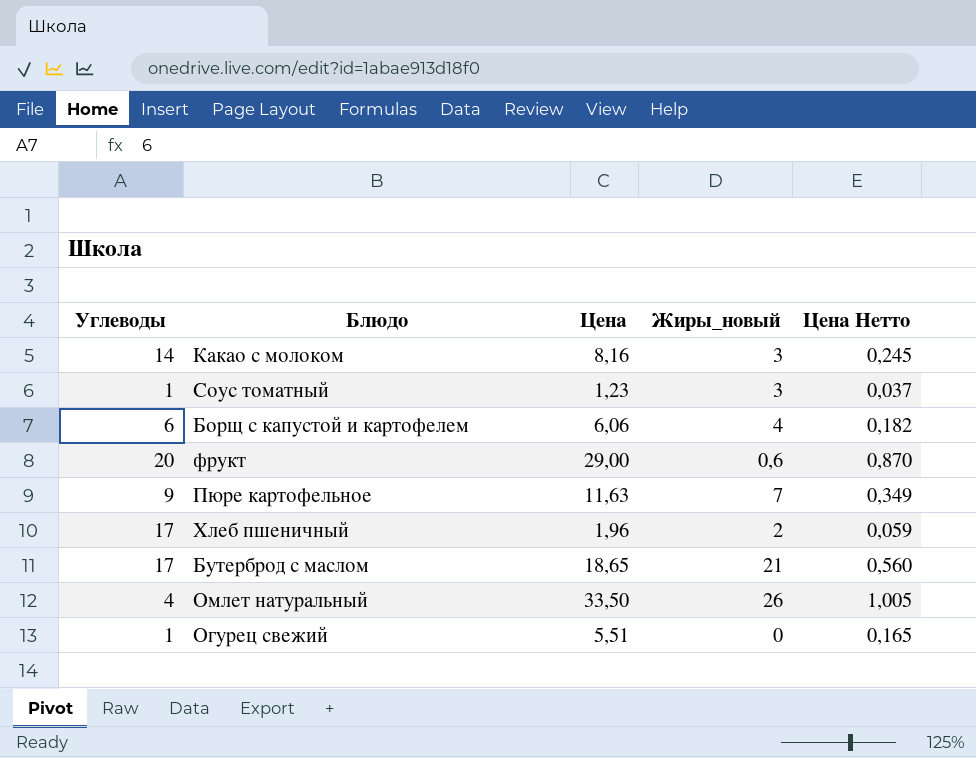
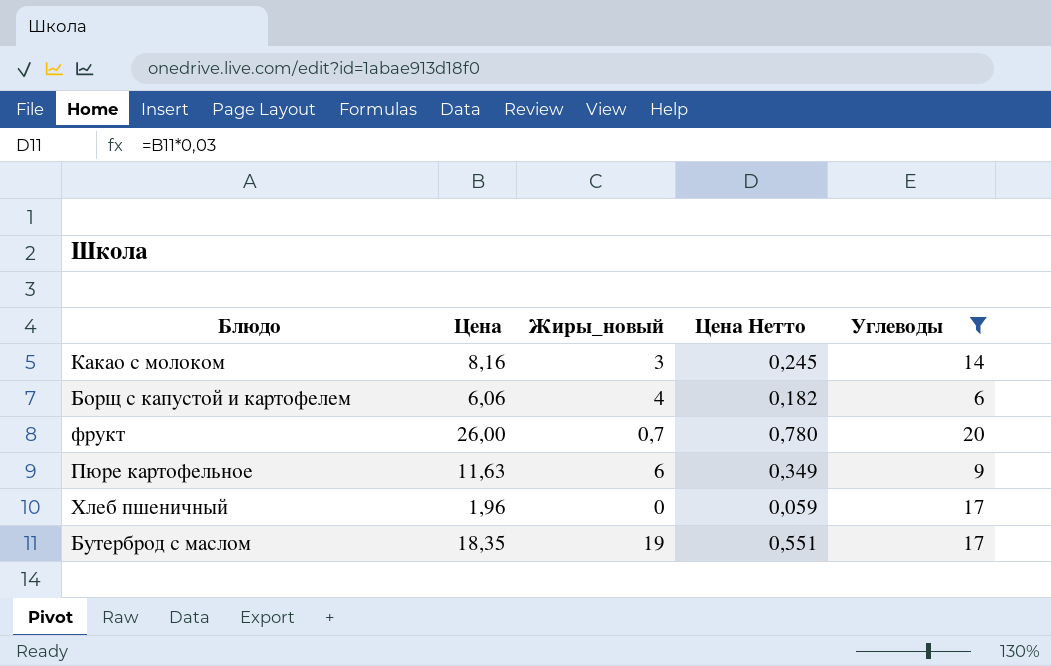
filter: none -> Углеводы >= 6
column Углеводы | position: 1 -> 5
фрукт | Цена: 29,00 -> 26,00
фрукт | Жиры_новый: 0,6 -> 0,7
фрукт | Цена Нетто: 0,870 -> 0,780
Пюре картофельное | Жиры_новый: 7 -> 6
Хлеб пшеничный | Жиры_новый: 2 -> 0
Бутерброд с маслом | Цена: 18,65 -> 18,35
Бутерброд с маслом | Жиры_новый: 21 -> 19
Бутерброд с маслом | Цена Нетто: 0,560 -> 0,551

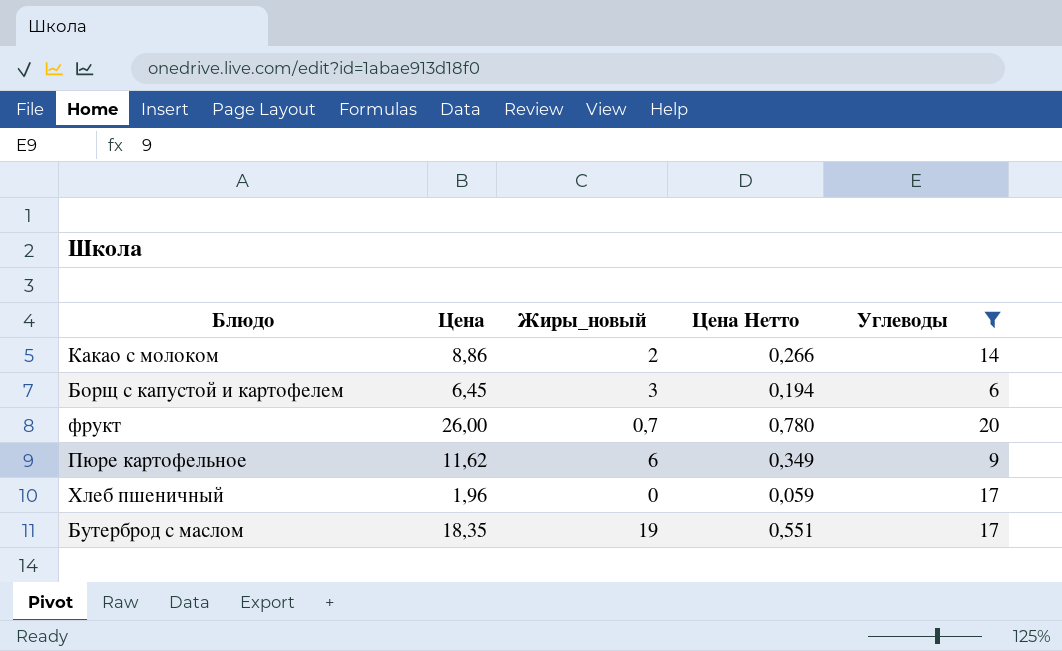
Какао с молоком | Цена: 8,16 -> 8,86
Какао с молоком | Жиры_новый: 3 -> 2
Какао с молоком | Цена Нетто: 0,245 -> 0,266
Борщ с капустой и картофелем | Цена: 6,06 -> 6,45
Борщ с капустой и картофелем | Жиры_новый: 4 -> 3
Борщ с капустой и картофелем | Цена Нетто: 0,182 -> 0,194
Пюре картофельное | Цена: 11,63 -> 11,62

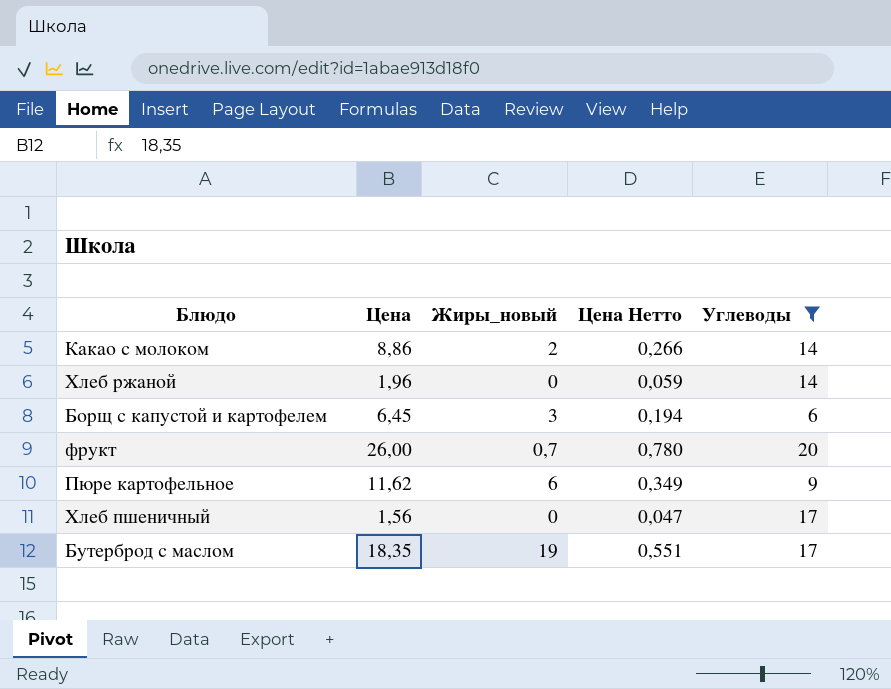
row Хлеб ржаной: none -> 1,96 | 0 | 0,059 | 14
Хлеб пшеничный | Цена: 1,96 -> 1,56
Хлеб пшеничный | Цена Нетто: 0,059 -> 0,047

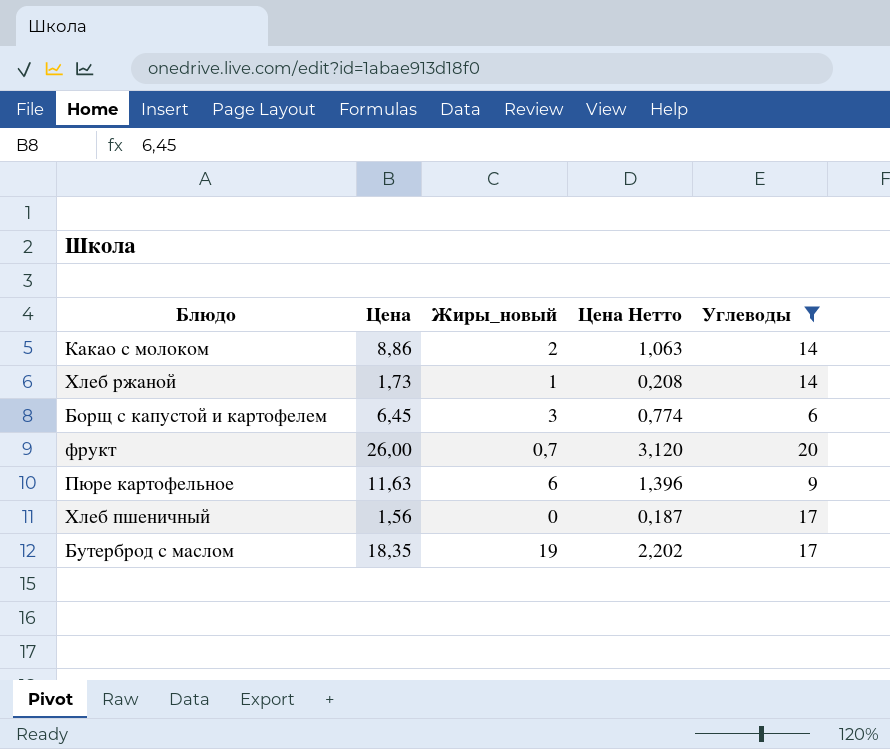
column Цена Нетто | formula: [Цена] * 0,03 -> [Цена] * 0,12
Хлеб ржаной | Цена: 1,96 -> 1,73
Хлеб ржаной | Жиры_новый: 0 -> 1
Пюре картофельное | Цена: 11,62 -> 11,63

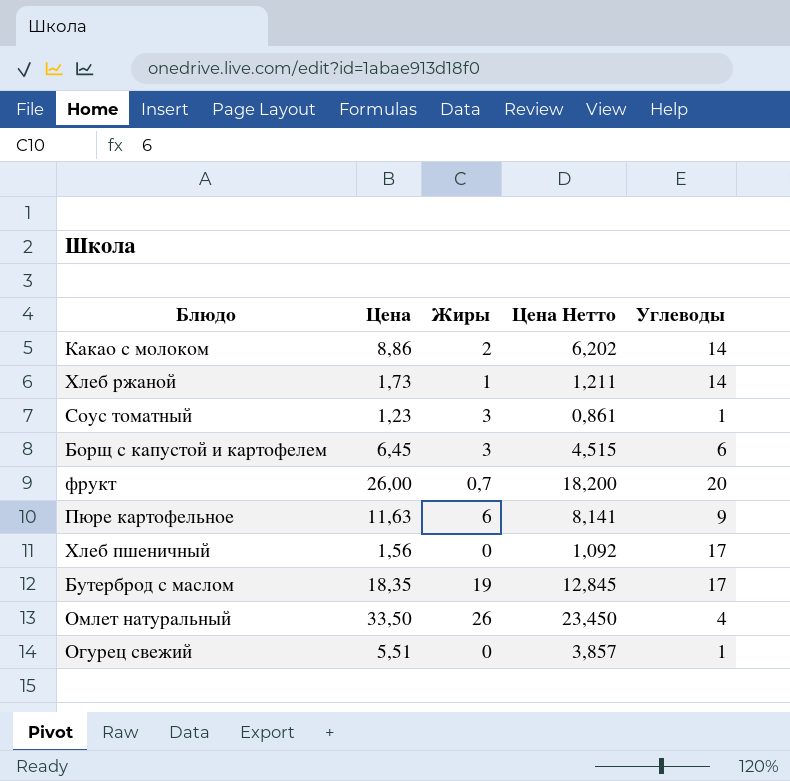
filter: Углеводы >= 6 -> none
column name: Жиры_новый -> Жиры
column Цена Нетто | formula: [Цена] * 0,12 -> [Цена] * 0,7

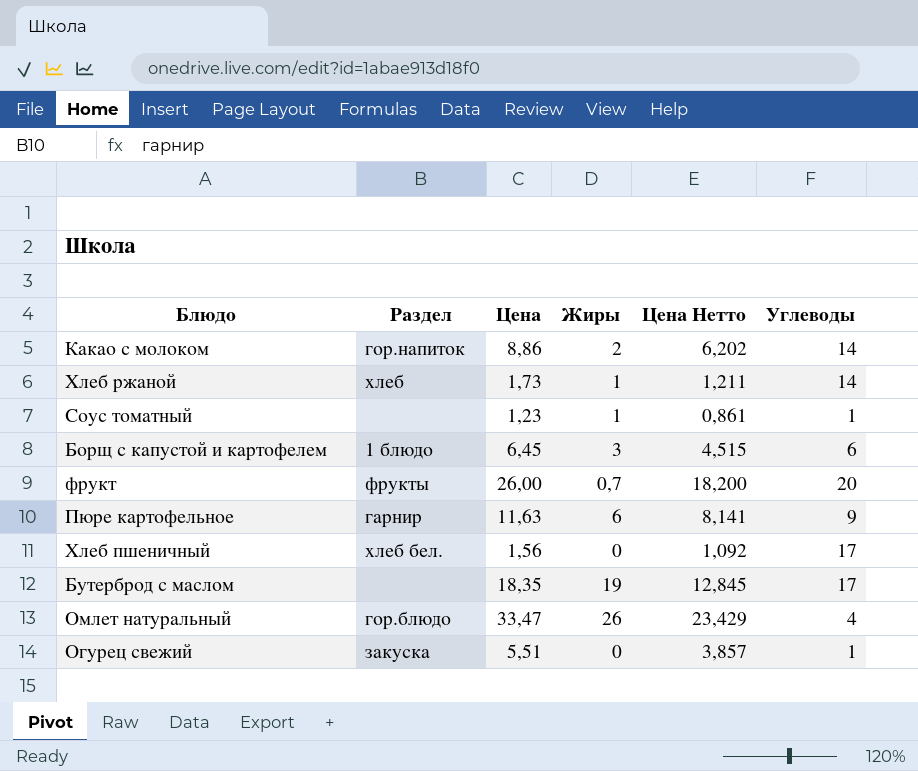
column Раздел | position: none -> 2
Соус томатный | Жиры: 3 -> 1
Омлет натуральный | Цена: 33,50 -> 33,47
Омлет натуральный | Цена Нетто: 23,450 -> 23,429

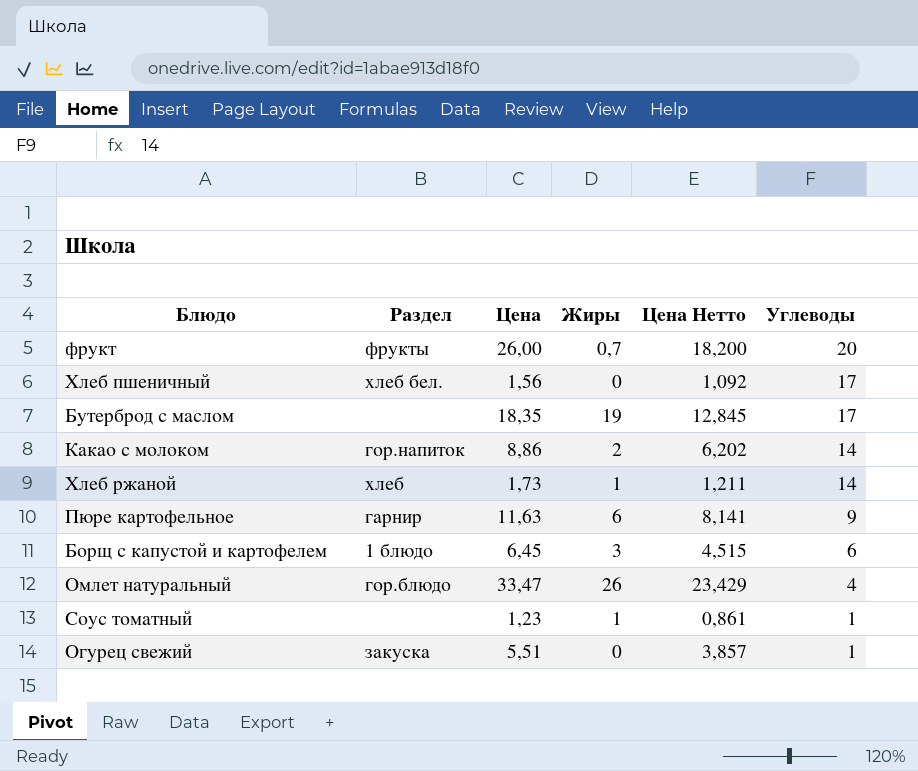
row order: none -> Углеводы descending

